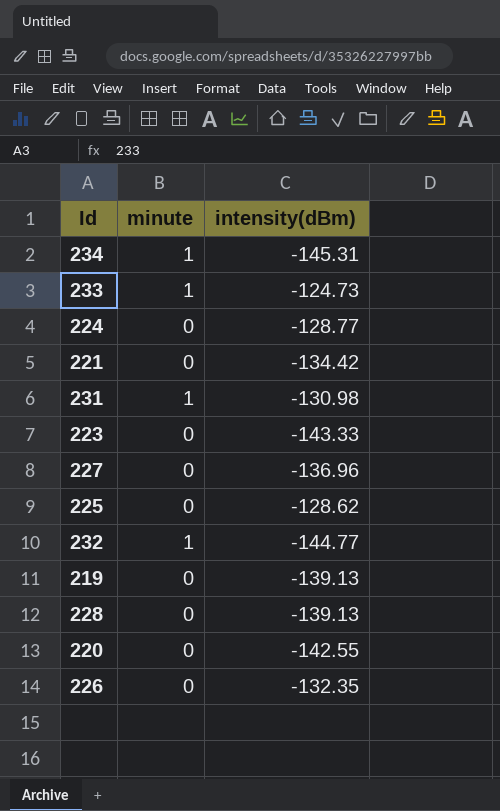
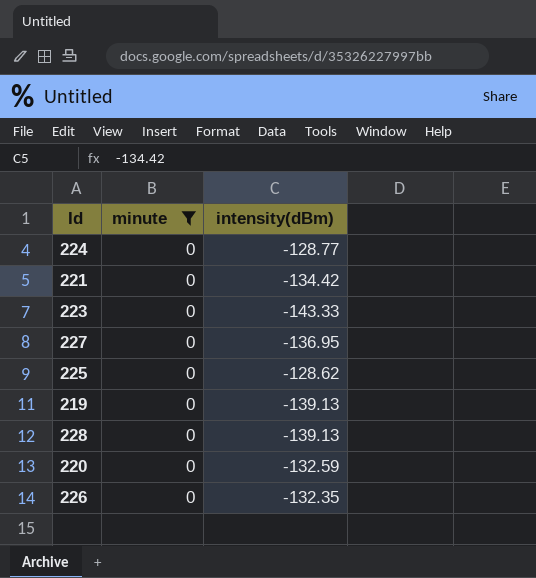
filter: none -> minute = 0
227 | intensity(dBm): -136.96 -> -136.95
220 | intensity(dBm): -142.55 -> -132.59

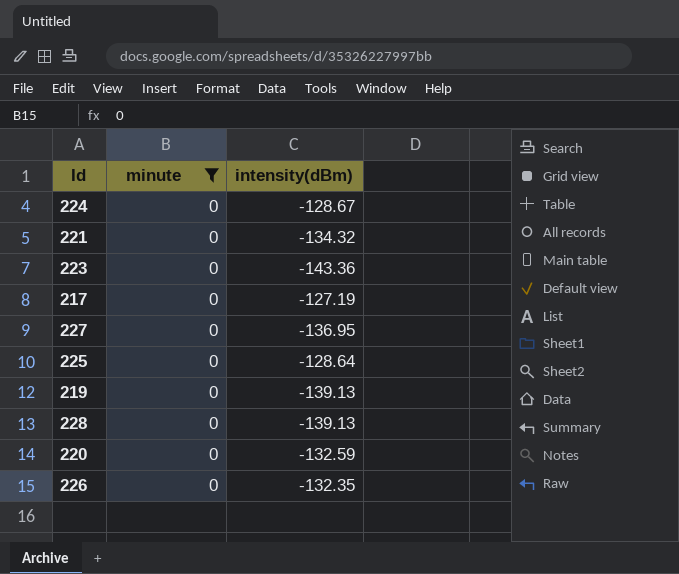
224 | intensity(dBm): -128.77 -> -128.67
221 | intensity(dBm): -134.42 -> -134.32
223 | intensity(dBm): -143.33 -> -143.36
row 217: none -> 0 | -127.19
225 | intensity(dBm): -128.62 -> -128.64

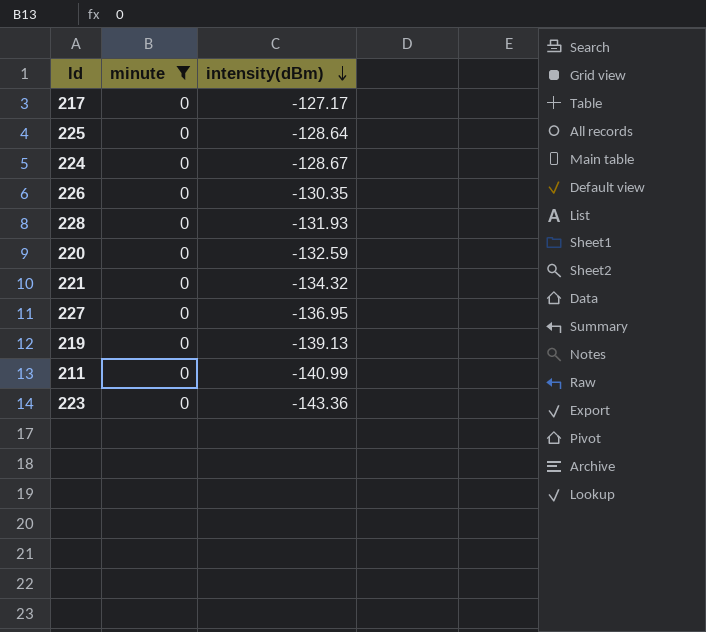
row order: none -> intensity(dBm) descending
217 | intensity(dBm): -127.19 -> -127.17
226 | intensity(dBm): -132.35 -> -130.35
228 | intensity(dBm): -139.13 -> -131.93
row 211: none -> 0 | -140.99

